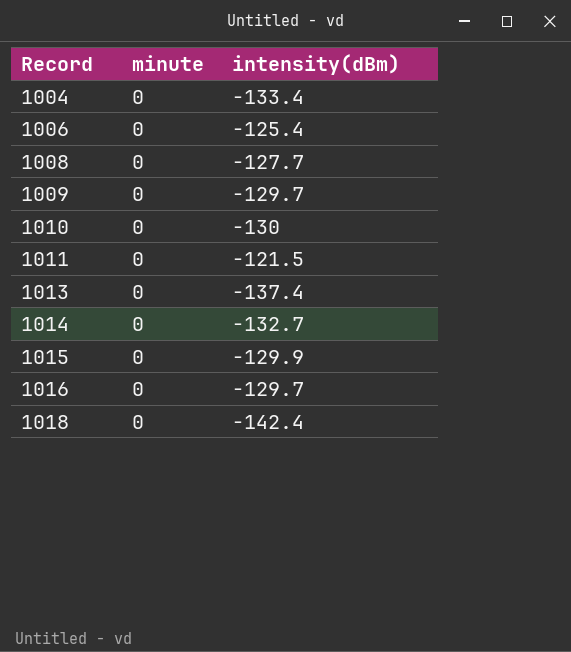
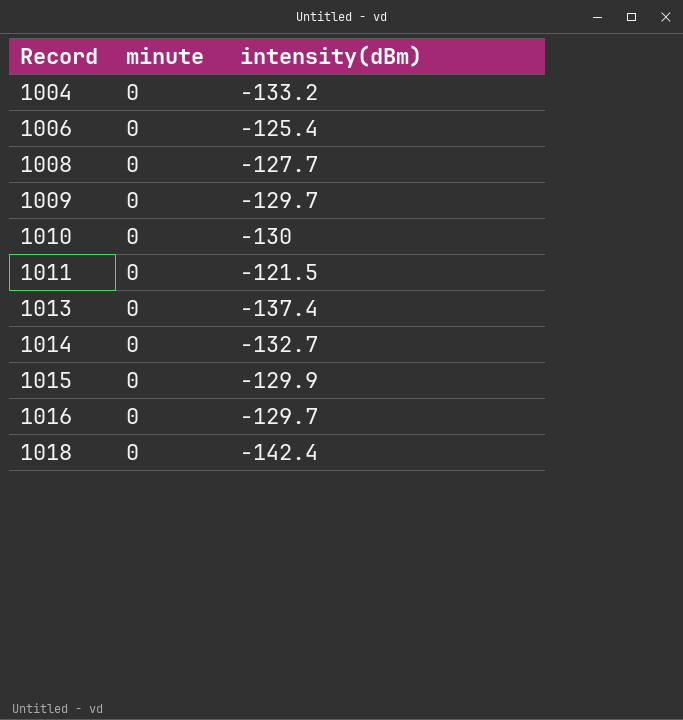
1004 | intensity(dBm): -133.4 -> -133.2

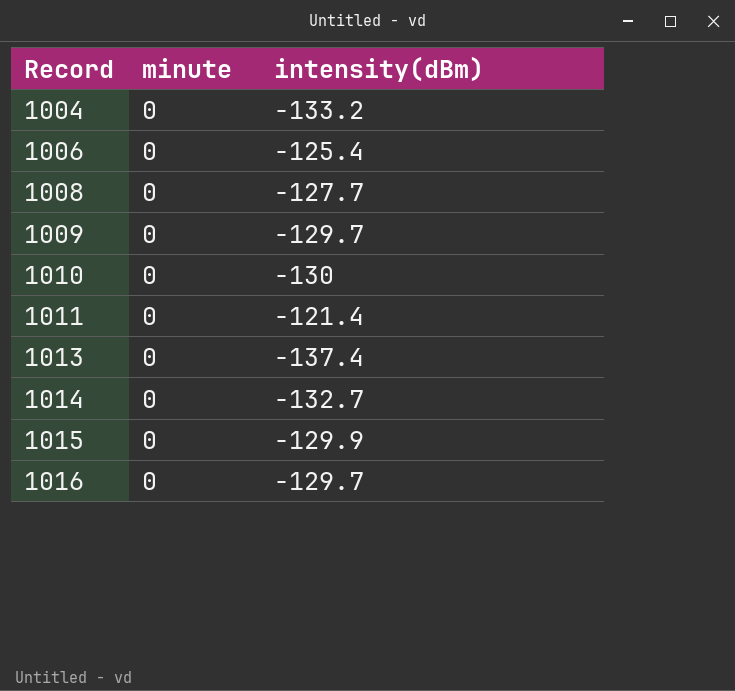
row 1018: 0 | -142.4 -> none
1011 | intensity(dBm): -121.5 -> -121.4

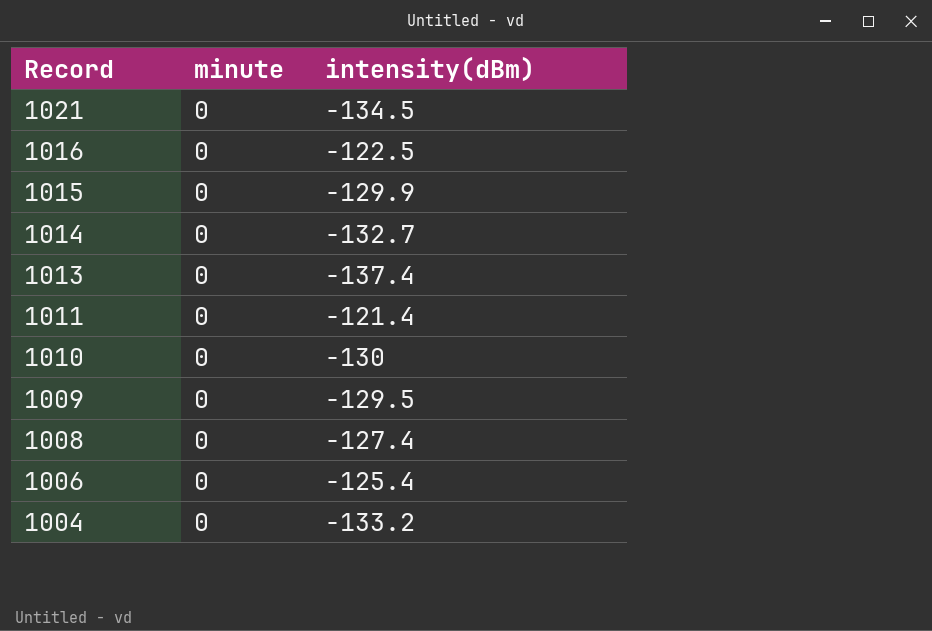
row order: Record ascending -> Record descending
row 1021: none -> 0 | -134.5
1016 | intensity(dBm): -129.7 -> -122.5
1009 | intensity(dBm): -129.7 -> -129.5
1008 | intensity(dBm): -127.7 -> -127.4

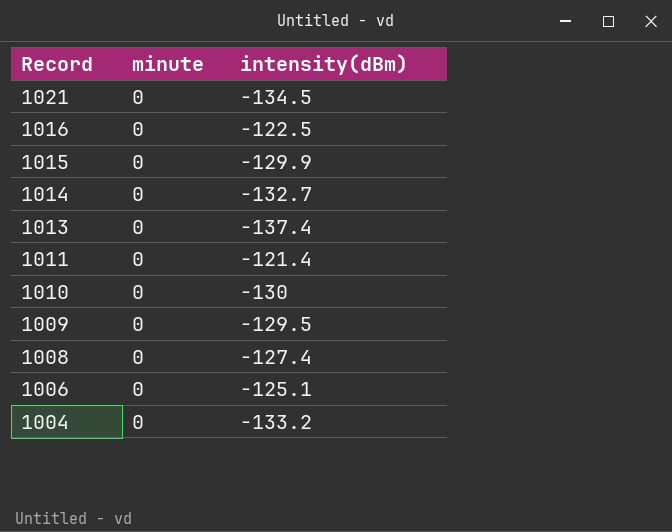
1006 | intensity(dBm): -125.4 -> -125.1

